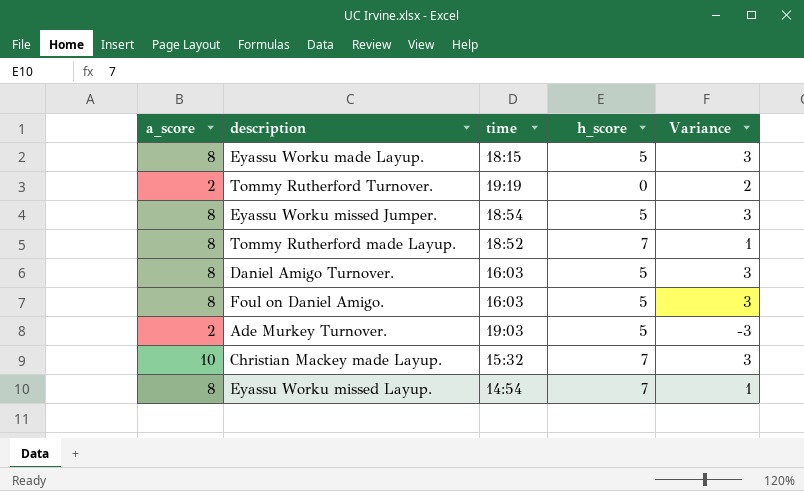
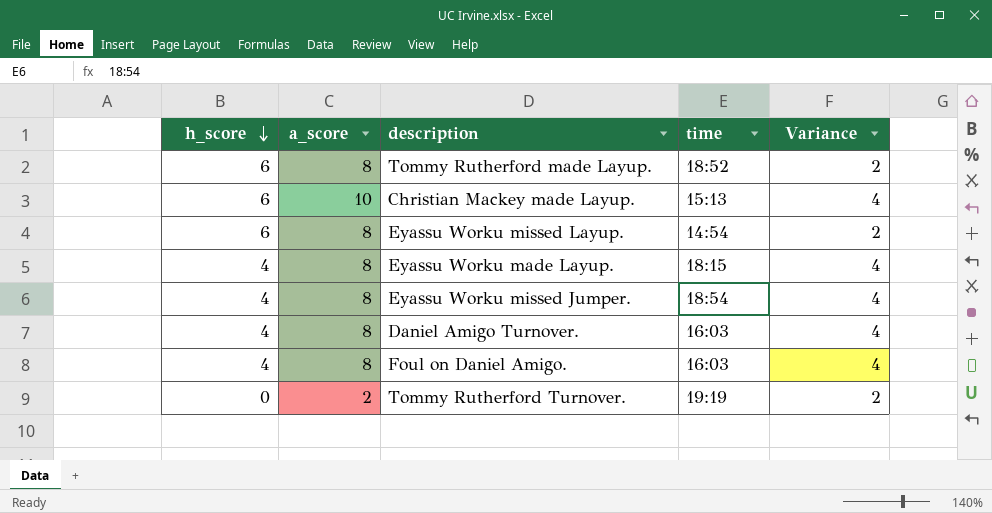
row order: none -> h_score descending
column h_score | position: 4 -> 1
row Ade Murkey Turnover.: 2 | 19:03 | 5 | -3 -> none
Tommy Rutherford made Layup. | h_score: 7 -> 6
Tommy Rutherford made Layup. | Variance: 1 -> 2
Christian Mackey made Layup. | h_score: 7 -> 6
Christian Mackey made Layup. | time: 15:32 -> 15:13
Christian Mackey made Layup. | Variance: 3 -> 4
Eyassu Worku missed Layup. | h_score: 7 -> 6
Eyassu Worku missed Layup. | Variance: 1 -> 2
Eyassu Worku made Layup. | h_score: 5 -> 4
Eyassu Worku made Layup. | Variance: 3 -> 4
Eyassu Worku missed Jumper. | h_score: 5 -> 4
Eyassu Worku missed Jumper. | Variance: 3 -> 4
Daniel Amigo Turnover. | h_score: 5 -> 4
Daniel Amigo Turnover. | Variance: 3 -> 4
Foul on Daniel Amigo. | h_score: 5 -> 4
Foul on Daniel Amigo. | Variance: 3 -> 4

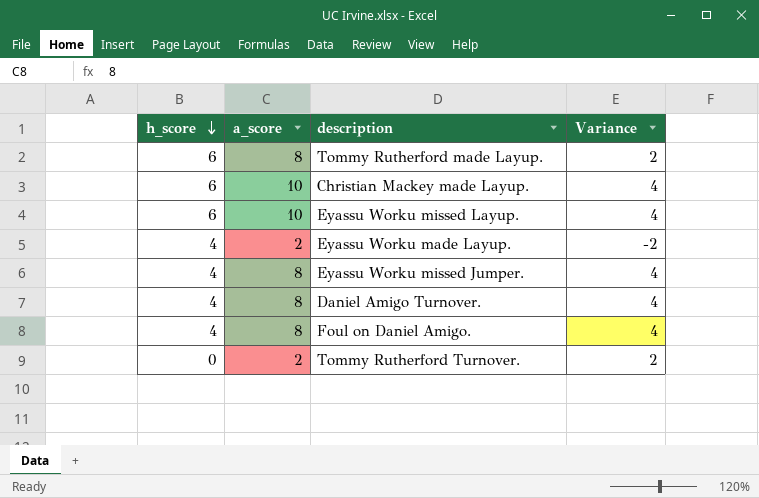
column time | position: 4 -> none
Eyassu Worku missed Layup. | a_score: 8 -> 10
Eyassu Worku missed Layup. | Variance: 2 -> 4
Eyassu Worku made Layup. | a_score: 8 -> 2
Eyassu Worku made Layup. | Variance: 4 -> -2

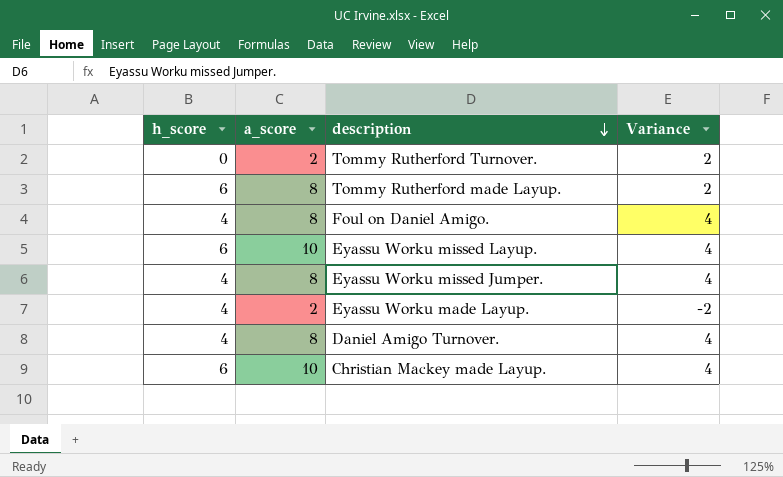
row order: h_score descending -> description descending

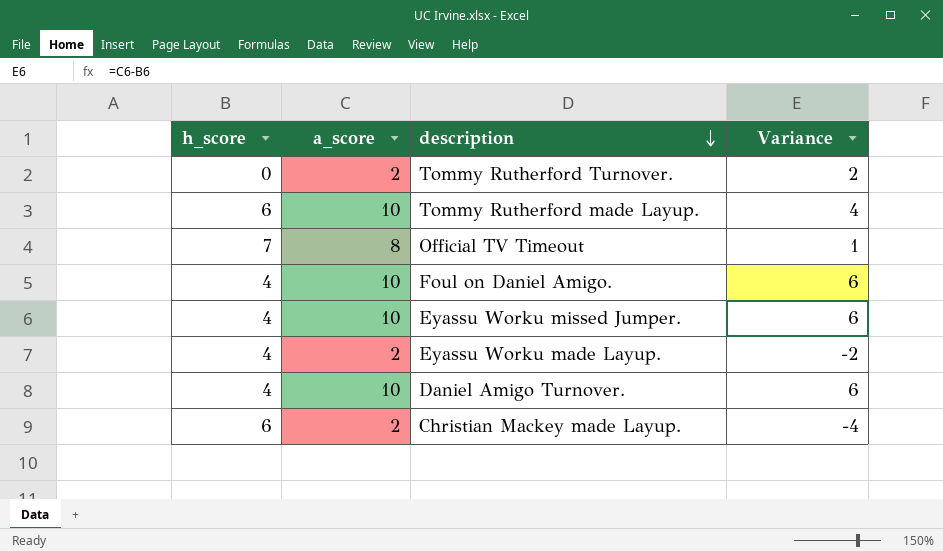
row Eyassu Worku missed Layup.: 6 | 10 | 4 -> none
Tommy Rutherford made Layup. | a_score: 8 -> 10
Tommy Rutherford made Layup. | Variance: 2 -> 4
row Official TV Timeout: none -> 7 | 8 | 1
Foul on Daniel Amigo. | a_score: 8 -> 10
Foul on Daniel Amigo. | Variance: 4 -> 6
Eyassu Worku missed Jumper. | a_score: 8 -> 10
Eyassu Worku missed Jumper. | Variance: 4 -> 6
Daniel Amigo Turnover. | a_score: 8 -> 10
Daniel Amigo Turnover. | Variance: 4 -> 6
Christian Mackey made Layup. | a_score: 10 -> 2
Christian Mackey made Layup. | Variance: 4 -> -4

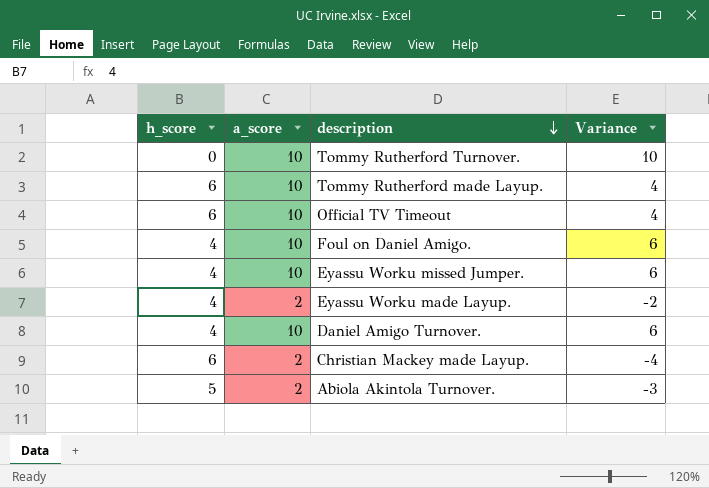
Tommy Rutherford Turnover. | a_score: 2 -> 10
Tommy Rutherford Turnover. | Variance: 2 -> 10
Official TV Timeout | h_score: 7 -> 6
Official TV Timeout | a_score: 8 -> 10
Official TV Timeout | Variance: 1 -> 4
row Abiola Akintola Turnover.: none -> 5 | 2 | -3

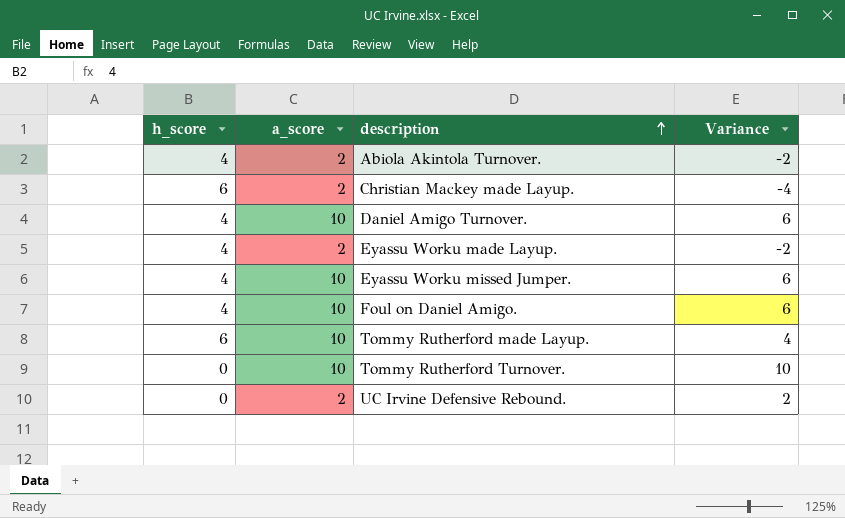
row order: description descending -> description ascending
row Official TV Timeout: 6 | 10 | 4 -> none
Abiola Akintola Turnover. | h_score: 5 -> 4
Abiola Akintola Turnover. | Variance: -3 -> -2
row UC Irvine Defensive Rebound.: none -> 0 | 2 | 2

